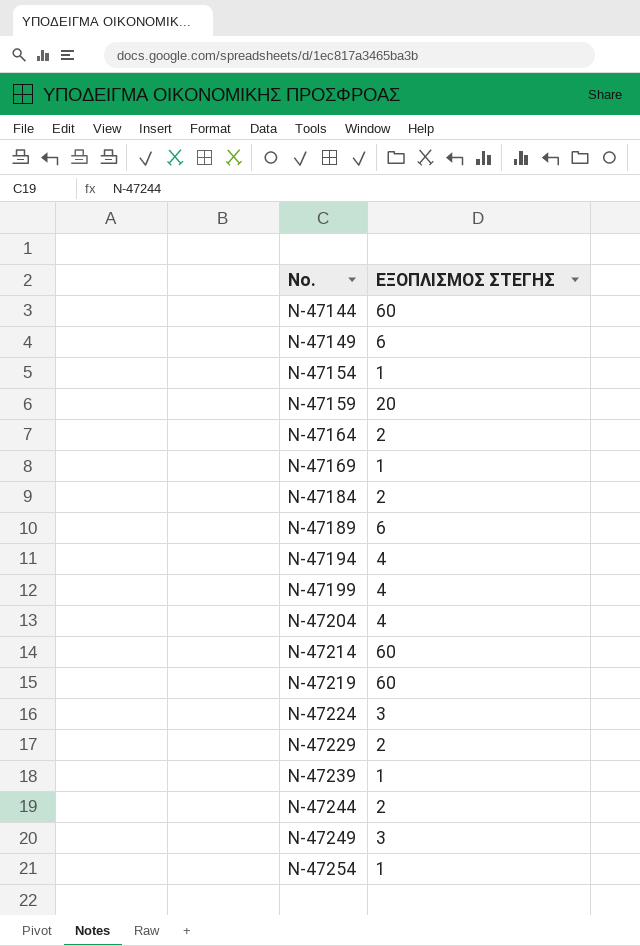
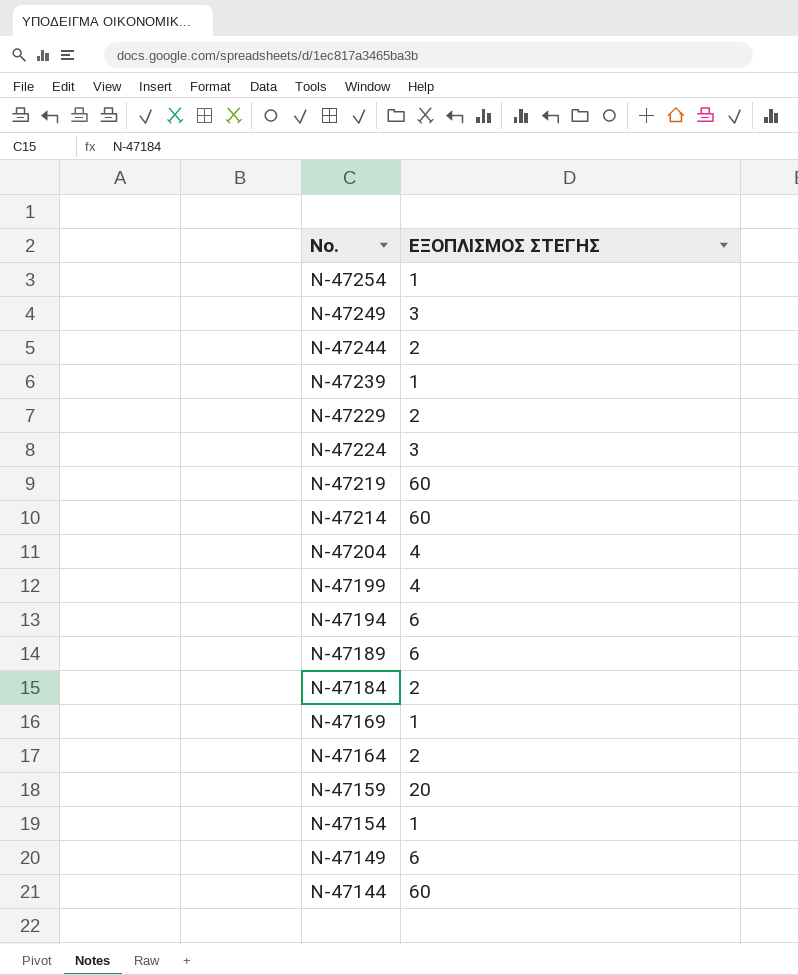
row order: No. ascending -> No. descending
N-47194 | ΕΞΟΠΛΙΣΜΟΣ ΣΤΕΓΗΣ: 4 -> 6

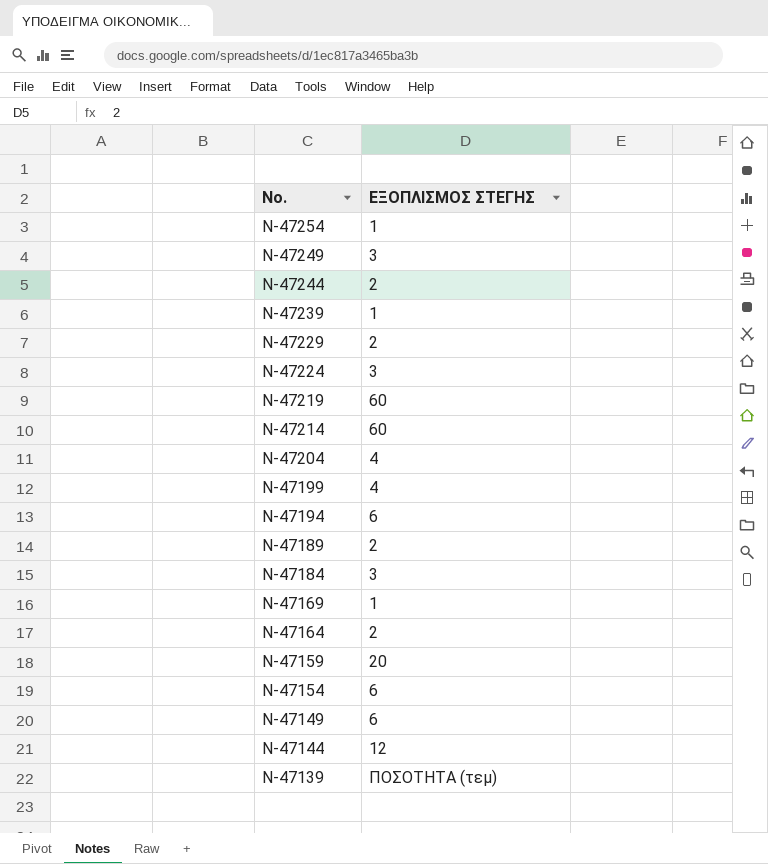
N-47189 | ΕΞΟΠΛΙΣΜΟΣ ΣΤΕΓΗΣ: 6 -> 2
N-47184 | ΕΞΟΠΛΙΣΜΟΣ ΣΤΕΓΗΣ: 2 -> 3
N-47154 | ΕΞΟΠΛΙΣΜΟΣ ΣΤΕΓΗΣ: 1 -> 6
N-47144 | ΕΞΟΠΛΙΣΜΟΣ ΣΤΕΓΗΣ: 60 -> 12
row N-47139: none -> ΠΟΣΟΤΗΤΑ (τεμ)

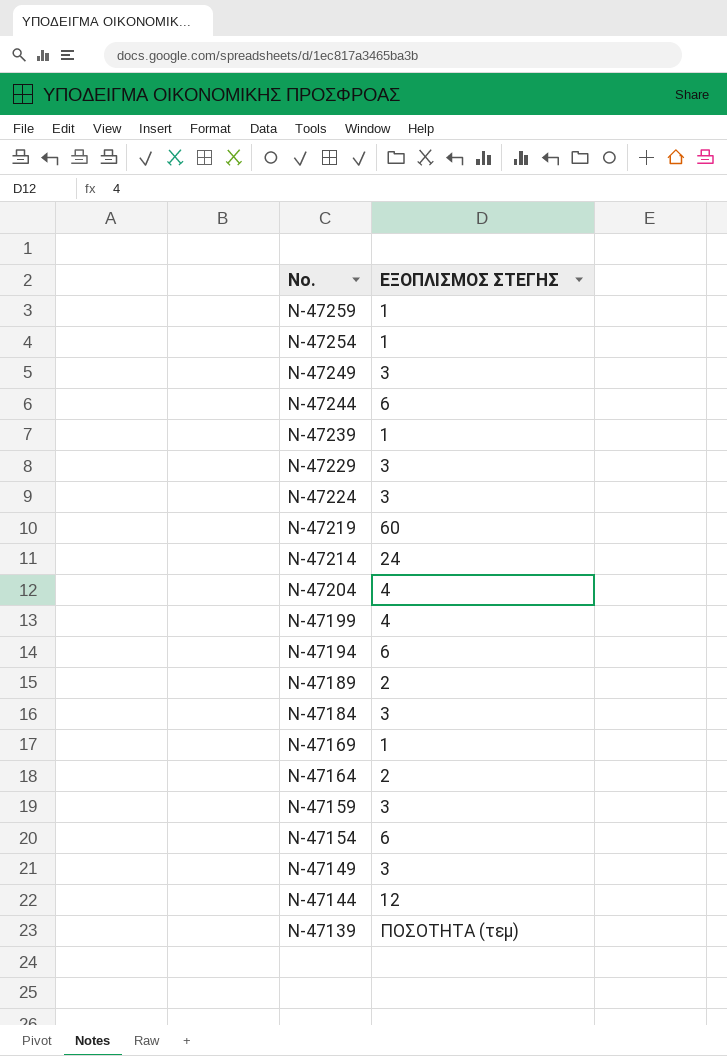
row N-47259: none -> 1
N-47244 | ΕΞΟΠΛΙΣΜΟΣ ΣΤΕΓΗΣ: 2 -> 6
N-47229 | ΕΞΟΠΛΙΣΜΟΣ ΣΤΕΓΗΣ: 2 -> 3
N-47214 | ΕΞΟΠΛΙΣΜΟΣ ΣΤΕΓΗΣ: 60 -> 24
N-47159 | ΕΞΟΠΛΙΣΜΟΣ ΣΤΕΓΗΣ: 20 -> 3
N-47149 | ΕΞΟΠΛΙΣΜΟΣ ΣΤΕΓΗΣ: 6 -> 3

